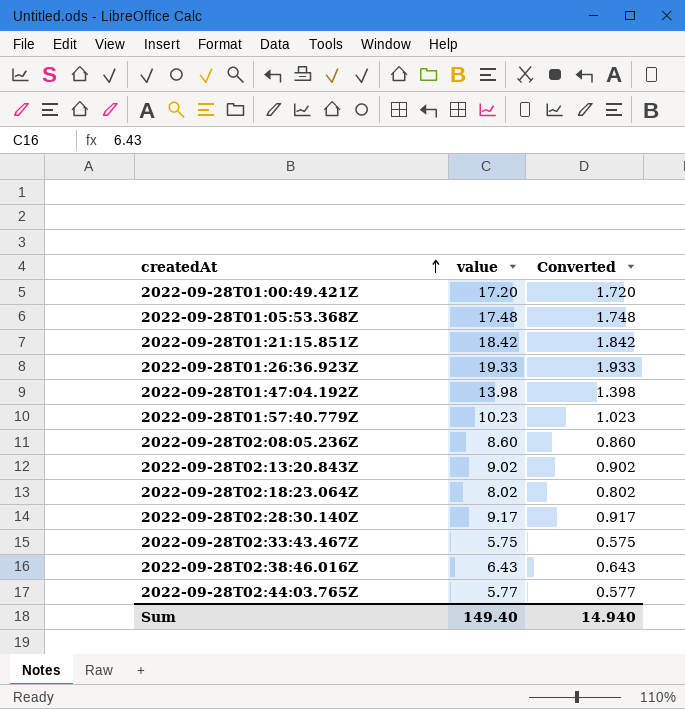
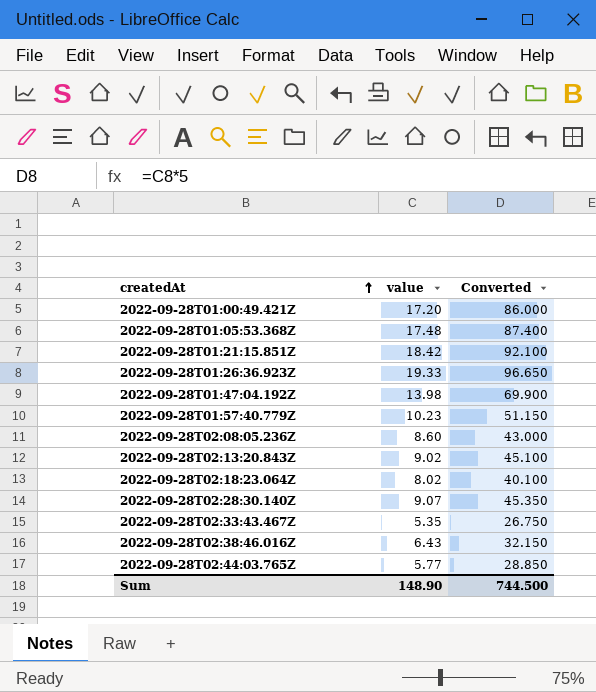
column Converted | formula: [value] * 0.1 -> [value] * 5
2022-09-28T02:28:30.140Z | value: 9.17 -> 9.07
2022-09-28T02:33:43.467Z | value: 5.75 -> 5.35
Sum | value: 149.40 -> 148.90
Sum | Converted: 14.940 -> 744.500

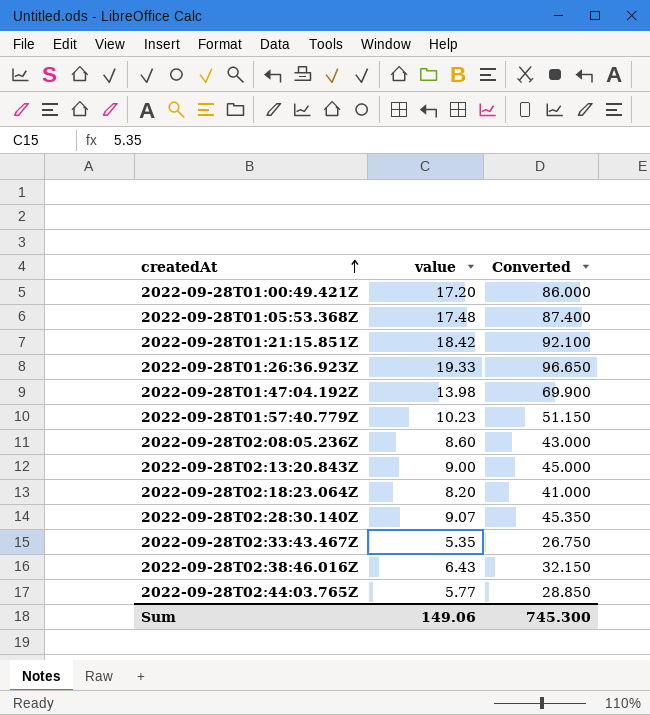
2022-09-28T02:13:20.843Z | value: 9.02 -> 9.00
2022-09-28T02:13:20.843Z | Converted: 45.100 -> 45.000
2022-09-28T02:18:23.064Z | value: 8.02 -> 8.20
2022-09-28T02:18:23.064Z | Converted: 40.100 -> 41.000
Sum | value: 148.90 -> 149.06
Sum | Converted: 744.500 -> 745.300

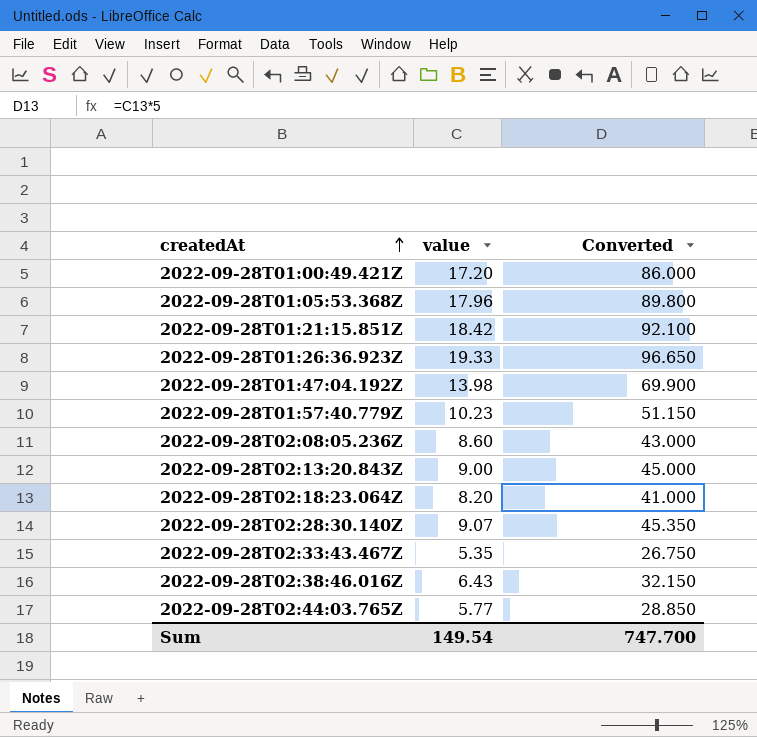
2022-09-28T01:05:53.368Z | value: 17.48 -> 17.96
2022-09-28T01:05:53.368Z | Converted: 87.400 -> 89.800
Sum | value: 149.06 -> 149.54
Sum | Converted: 745.300 -> 747.700

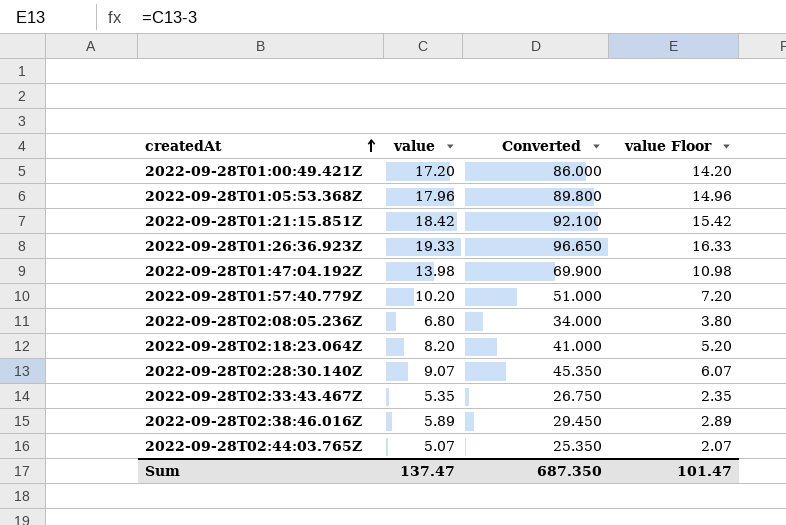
column value Floor | formula: none -> [value] - 3
row 2022-09-28T02:13:20.843Z: 9.00 | 45.000 -> none
2022-09-28T01:57:40.779Z | value: 10.23 -> 10.20
2022-09-28T01:57:40.779Z | Converted: 51.150 -> 51.000
2022-09-28T02:08:05.236Z | value: 8.60 -> 6.80
2022-09-28T02:08:05.236Z | Converted: 43.000 -> 34.000
2022-09-28T02:38:46.016Z | value: 6.43 -> 5.89
2022-09-28T02:38:46.016Z | Converted: 32.150 -> 29.450
2022-09-28T02:44:03.765Z | value: 5.77 -> 5.07
2022-09-28T02:44:03.765Z | Converted: 28.850 -> 25.350
Sum | value: 149.54 -> 137.47
Sum | Converted: 747.700 -> 687.350

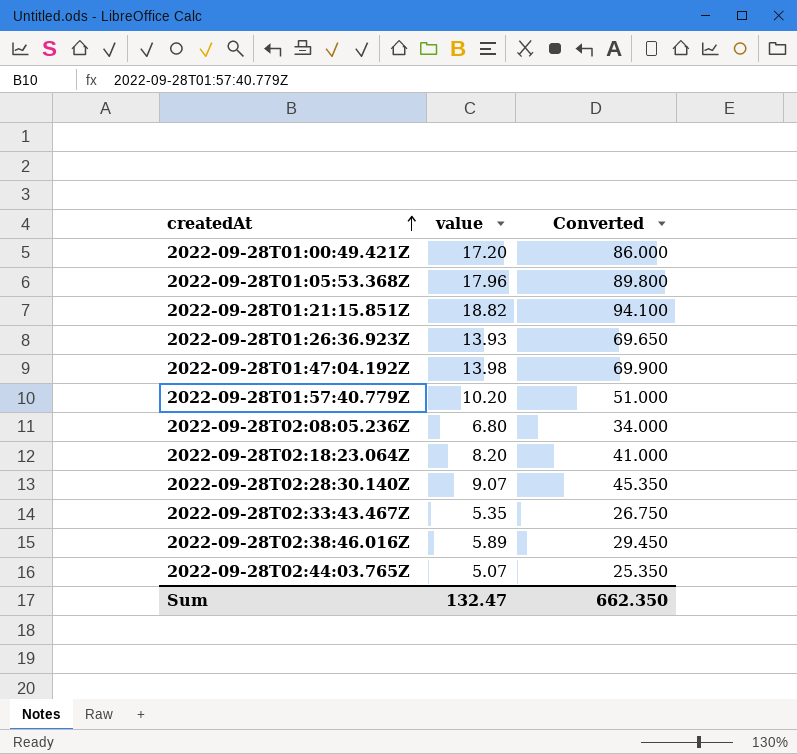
column value Floor | formula: [value] - 3 -> none
2022-09-28T01:21:15.851Z | value: 18.42 -> 18.82
2022-09-28T01:21:15.851Z | Converted: 92.100 -> 94.100
2022-09-28T01:26:36.923Z | value: 19.33 -> 13.93
2022-09-28T01:26:36.923Z | Converted: 96.650 -> 69.650
Sum | value: 137.47 -> 132.47
Sum | Converted: 687.350 -> 662.350

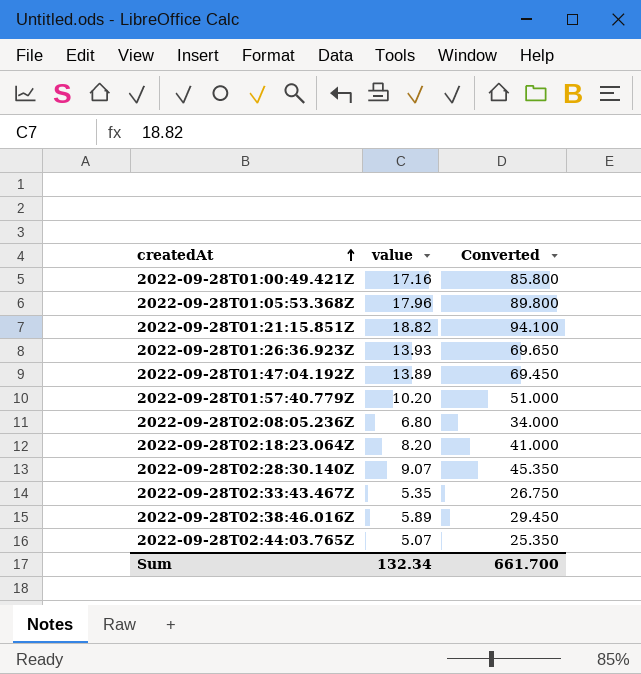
2022-09-28T01:00:49.421Z | value: 17.20 -> 17.16
2022-09-28T01:00:49.421Z | Converted: 86.000 -> 85.800
2022-09-28T01:47:04.192Z | value: 13.98 -> 13.89
2022-09-28T01:47:04.192Z | Converted: 69.900 -> 69.450
Sum | value: 132.47 -> 132.34
Sum | Converted: 662.350 -> 661.700

